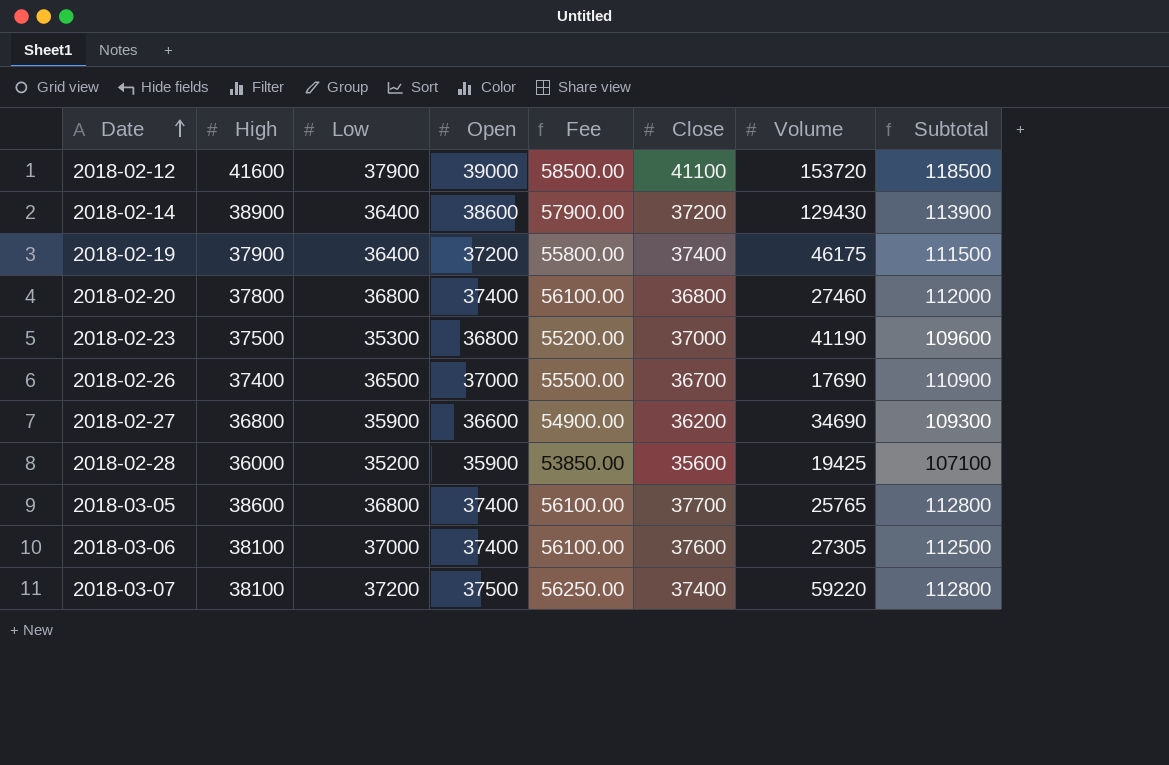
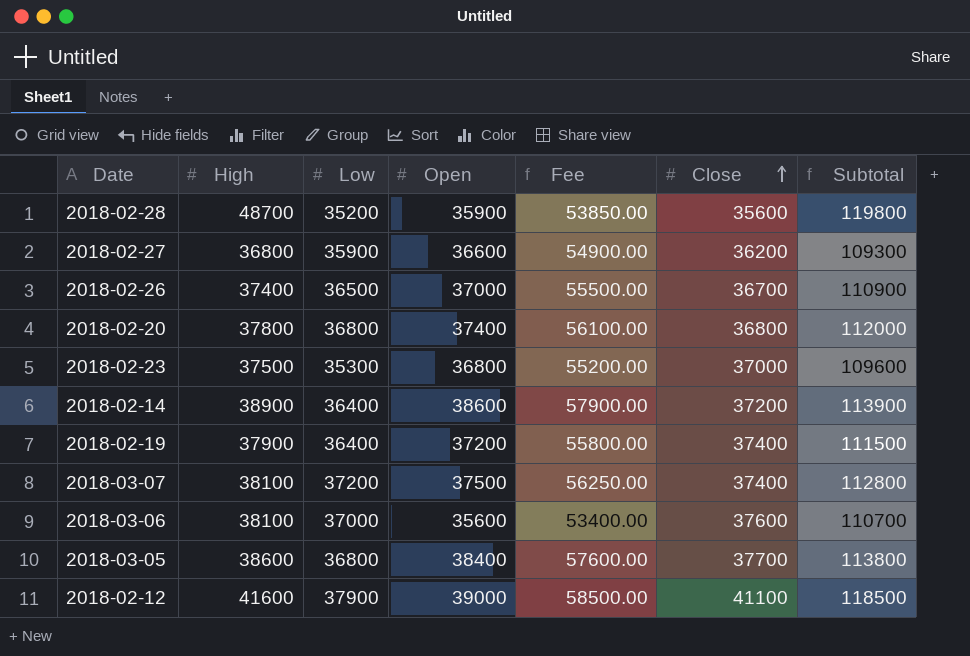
row order: Date ascending -> Close ascending
column Volume | position: 7 -> none
2018-02-28 | High: 36000 -> 48700
2018-02-28 | Subtotal: 107100 -> 119800
2018-03-06 | Open: 37400 -> 35600
2018-03-06 | Fee: 56100.00 -> 53400.00
2018-03-06 | Subtotal: 112500 -> 110700
2018-03-05 | Open: 37400 -> 38400
2018-03-05 | Fee: 56100.00 -> 57600.00
2018-03-05 | Subtotal: 112800 -> 113800

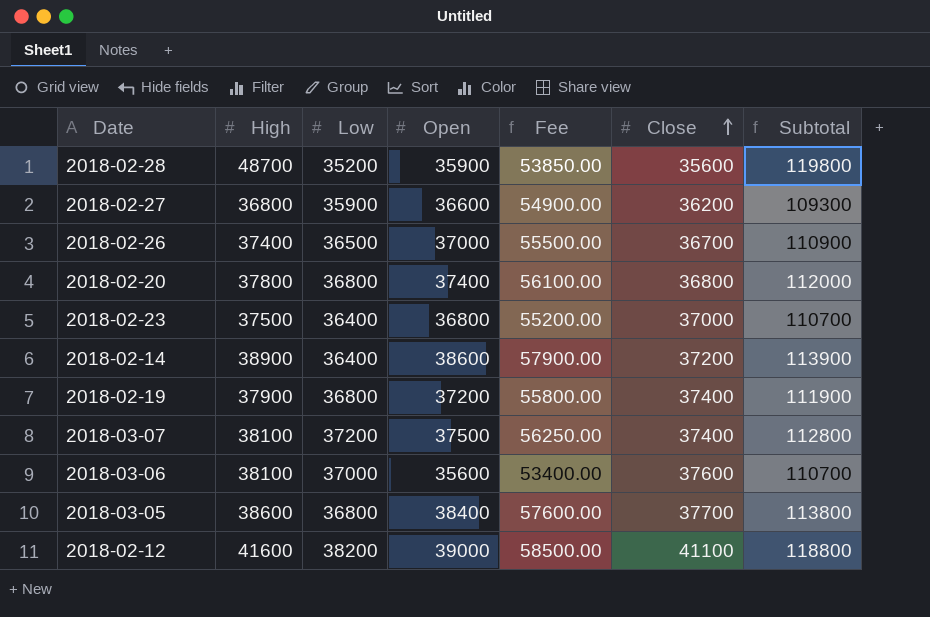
2018-02-23 | Low: 35300 -> 36400
2018-02-23 | Subtotal: 109600 -> 110700
2018-02-19 | Low: 36400 -> 36800
2018-02-19 | Subtotal: 111500 -> 111900
2018-02-12 | Low: 37900 -> 38200
2018-02-12 | Subtotal: 118500 -> 118800

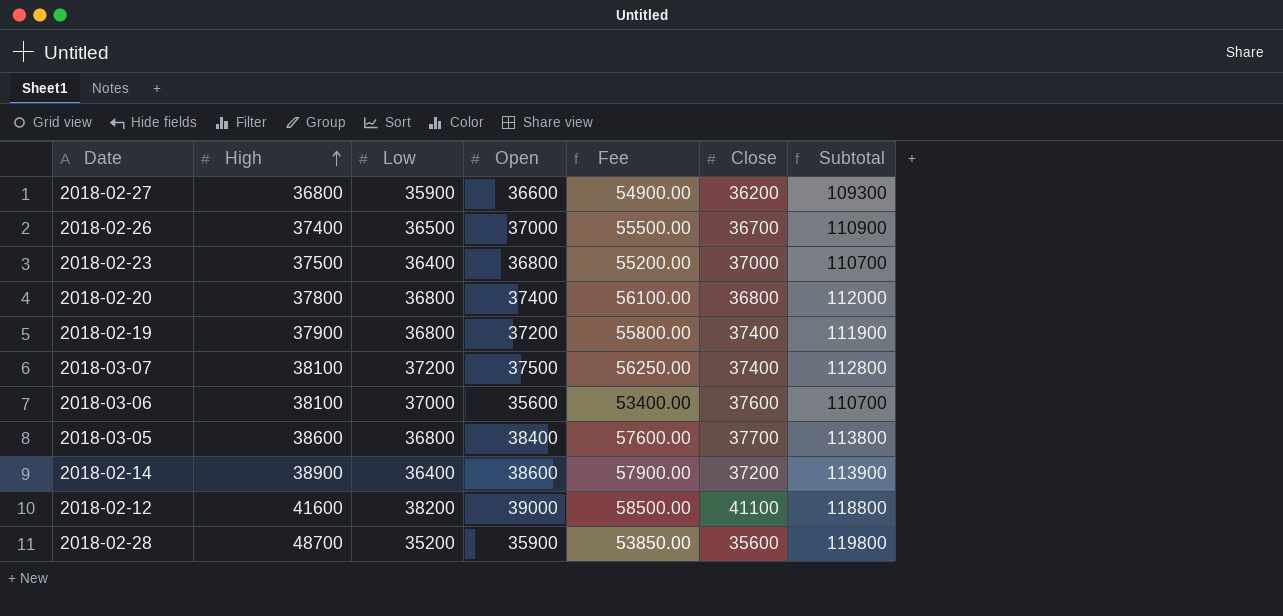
row order: Close ascending -> High ascending

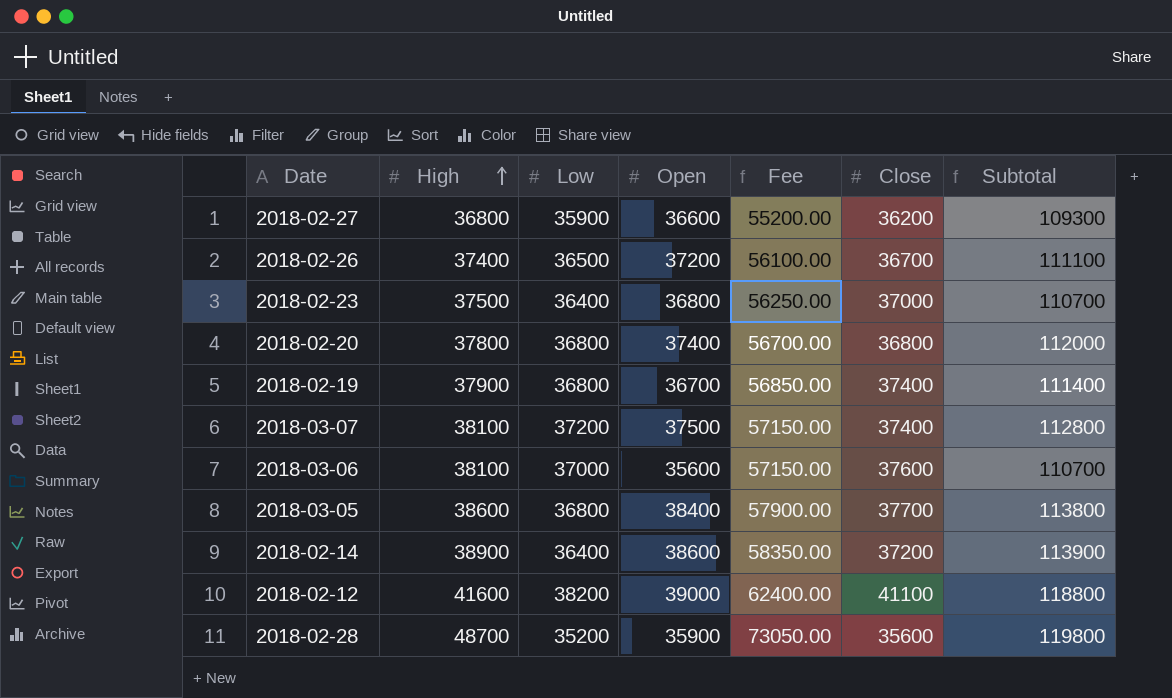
column Fee | formula: [Open] * 1.5 -> [High] * 1.5
2018-02-26 | Open: 37000 -> 37200
2018-02-26 | Subtotal: 110900 -> 111100
2018-02-19 | Open: 37200 -> 36700
2018-02-19 | Subtotal: 111900 -> 111400

